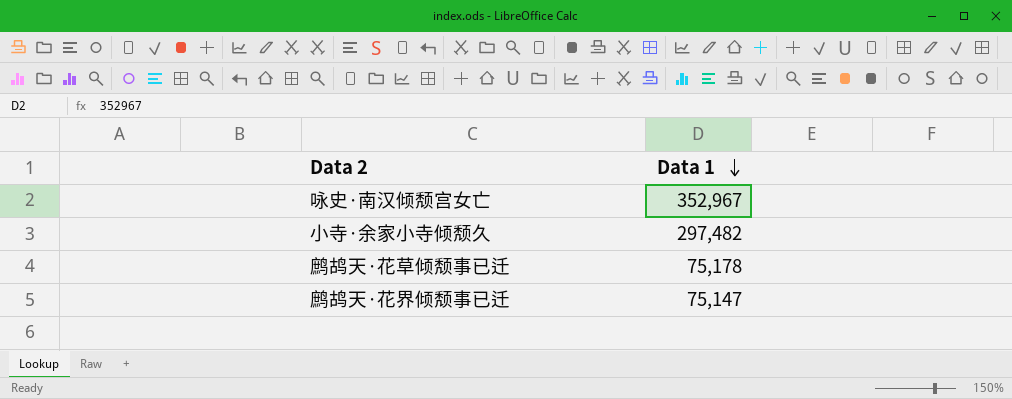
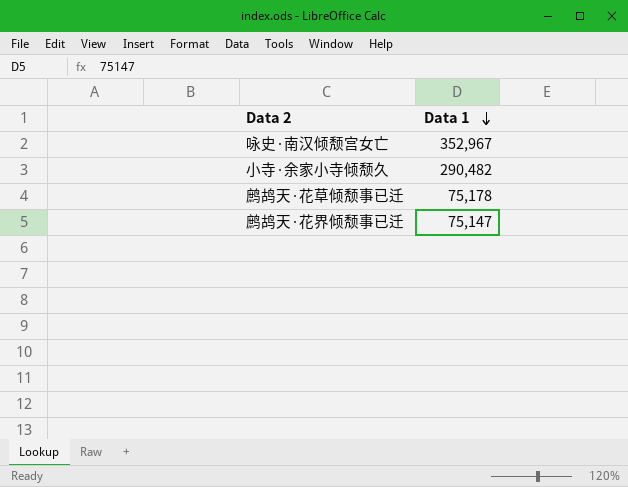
小寺·余家小寺倾颓久 | Data 1: 297,482 -> 290,482

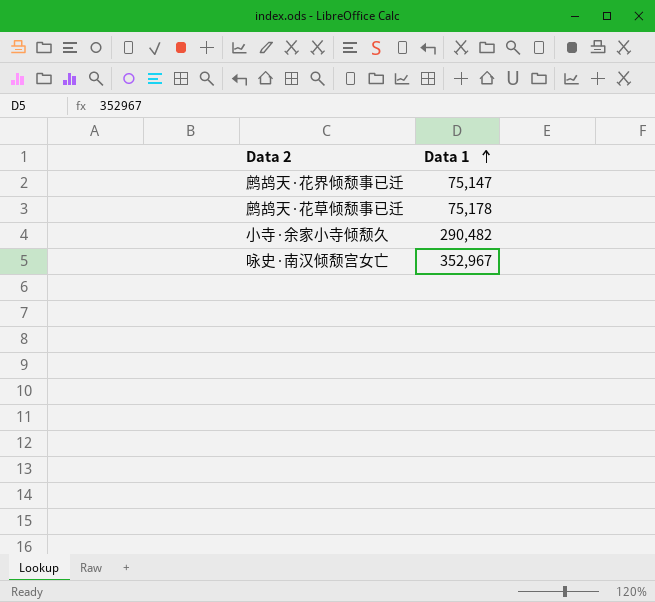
row order: Data 1 descending -> Data 1 ascending

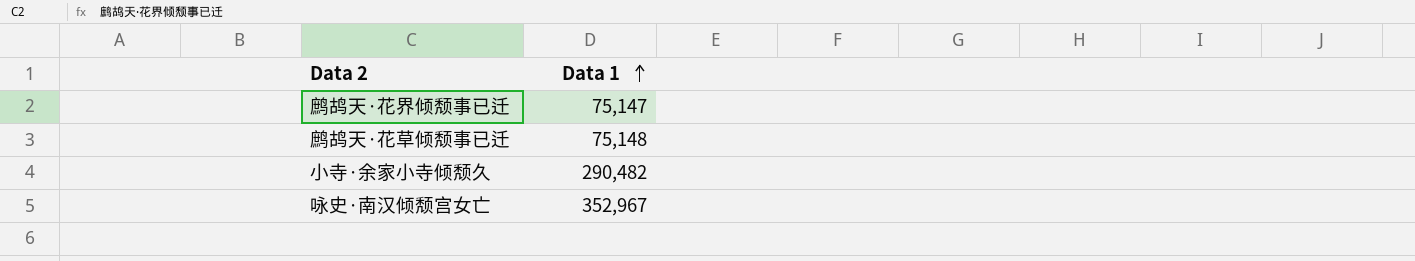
鹧鸪天·花草倾颓事已迁 | Data 1: 75,178 -> 75,148

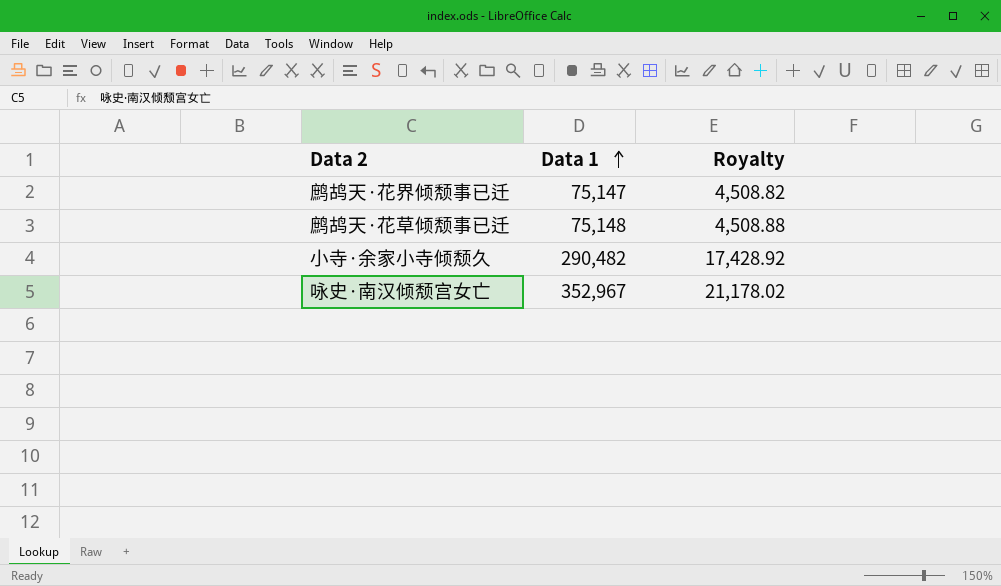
column Royalty | formula: none -> [Data 1] * 0.06

